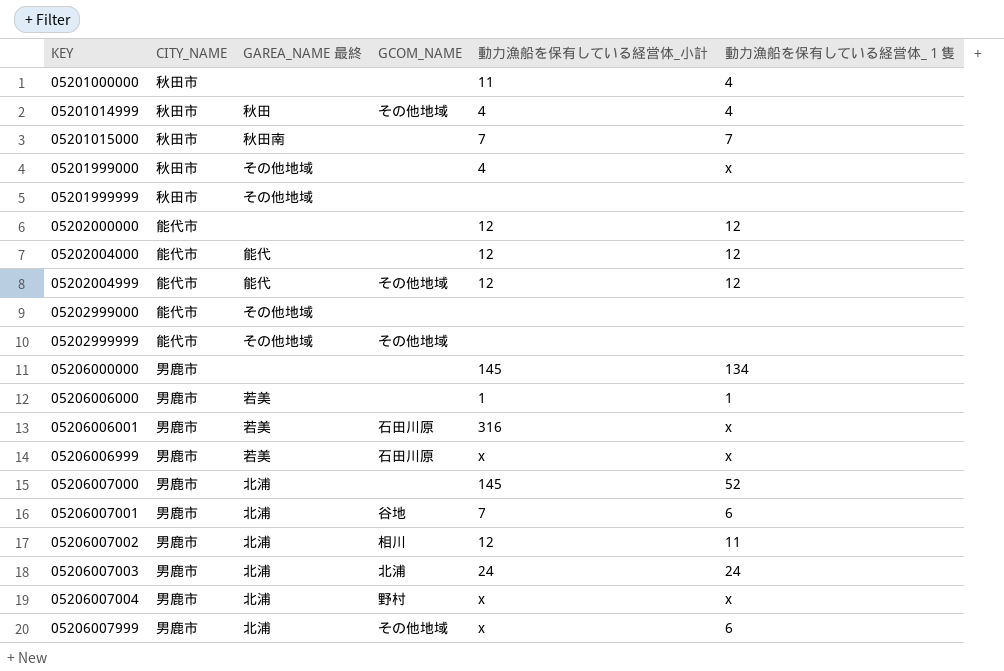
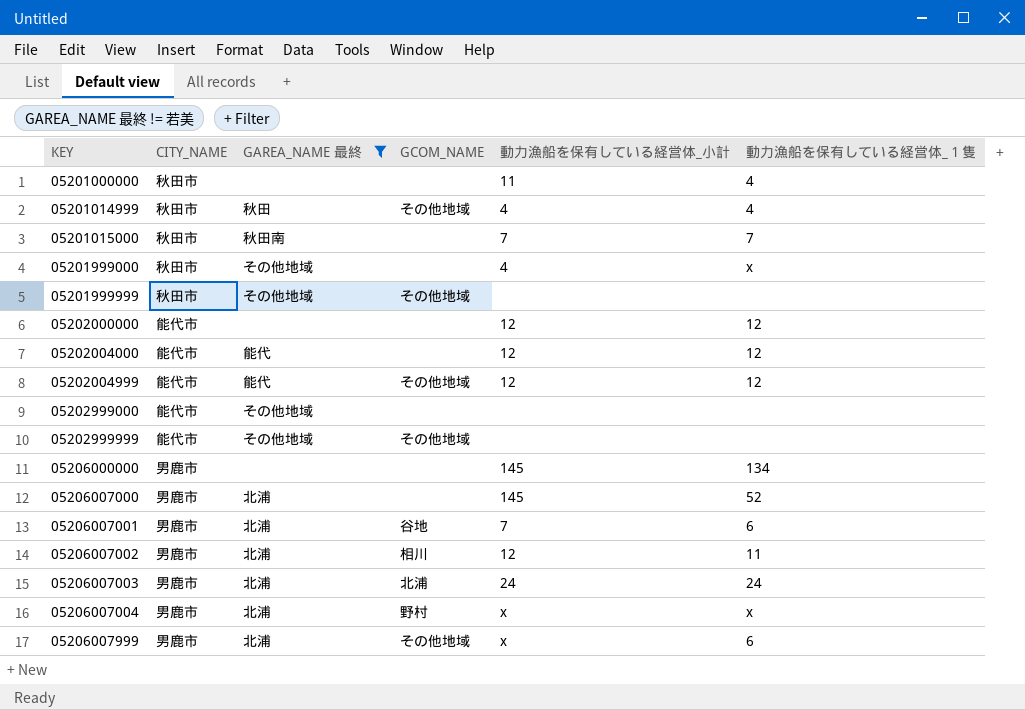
filter: none -> GAREA_NAME 最終 != 若美
05201999999 | GCOM_NAME: none -> その他地域

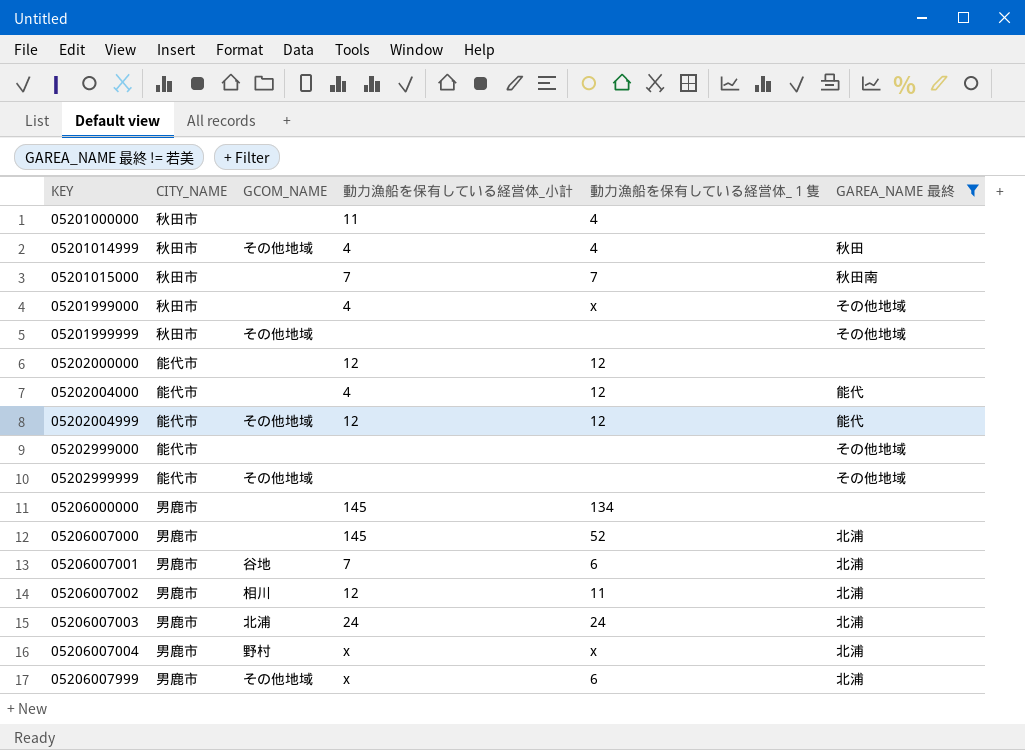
column GAREA_NAME 最終 | position: 3 -> 6
05202004000 | 動力漁船を保有している経営体_小計: 12 -> 4

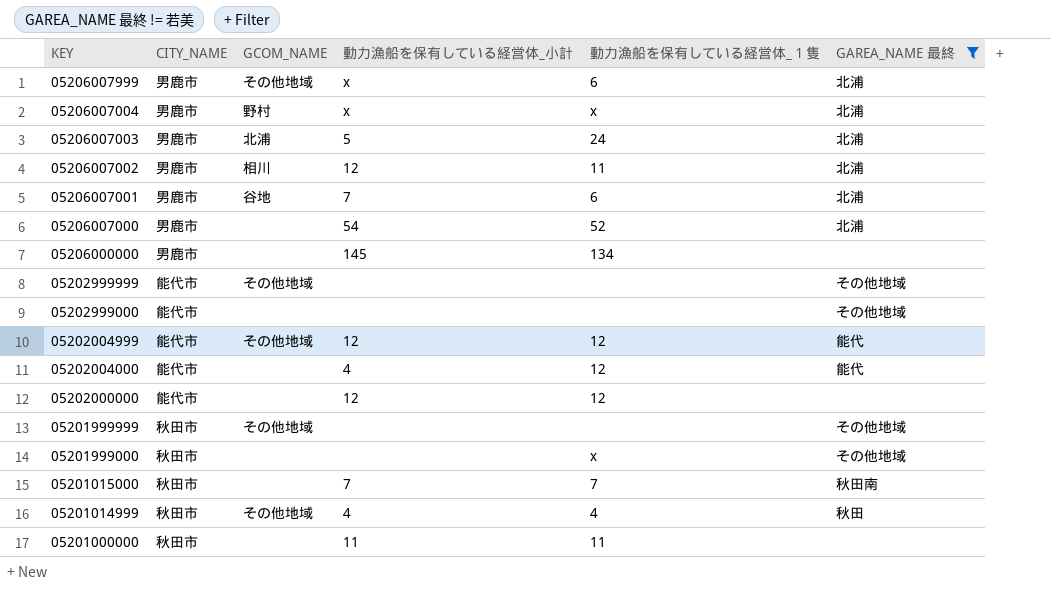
row order: KEY ascending -> KEY descending
05206007003 | 動力漁船を保有している経営体_小計: 24 -> 5
05206007000 | 動力漁船を保有している経営体_小計: 145 -> 54
05201999000 | 動力漁船を保有している経営体_小計: 4 -> none
05201000000 | 動力漁船を保有している経営体_１隻: 4 -> 11

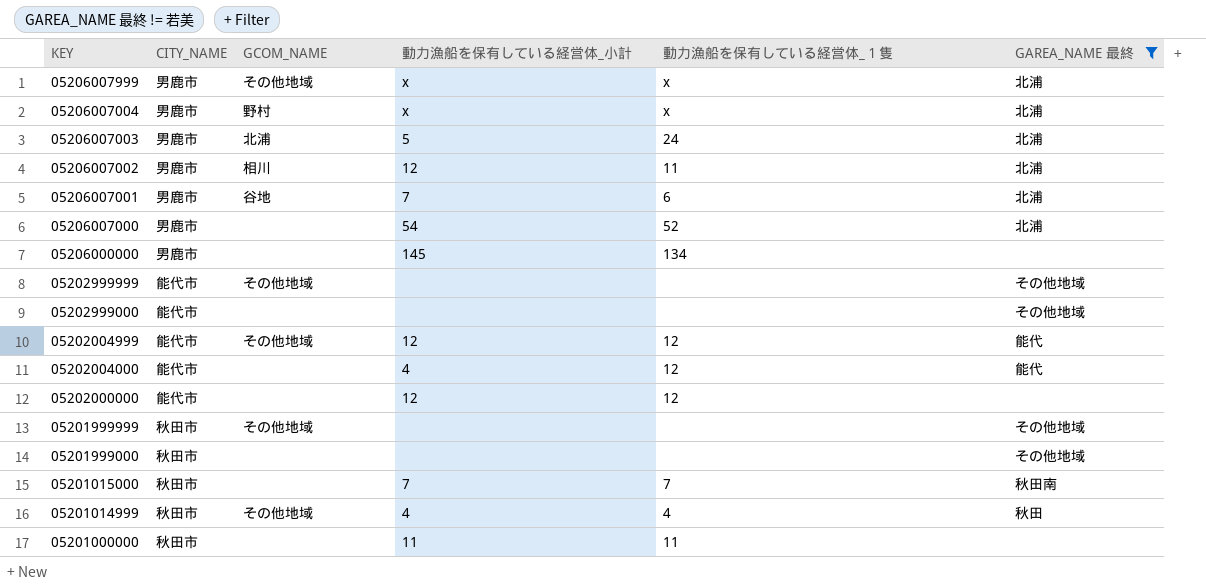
05206007999 | 動力漁船を保有している経営体_１隻: 6 -> x
05201999000 | 動力漁船を保有している経営体_１隻: x -> none

